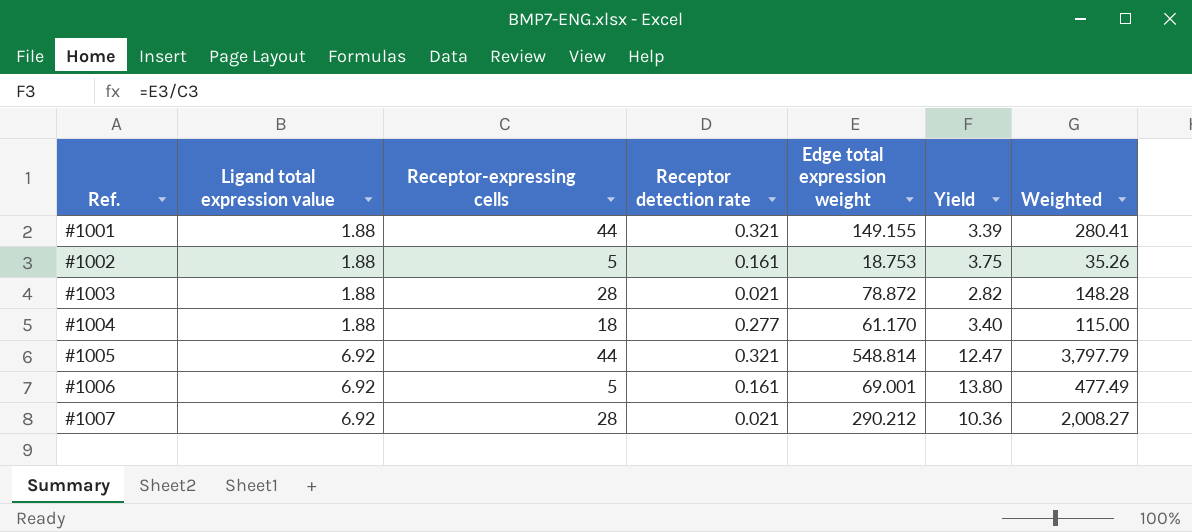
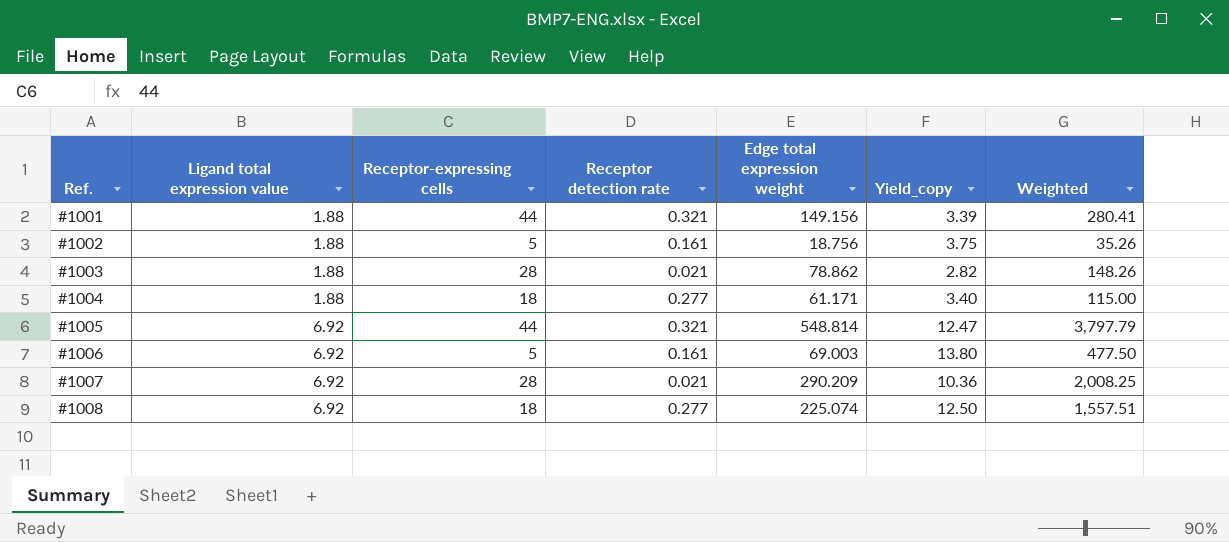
column name: Yield -> Yield_copy
#1001 | Edge total expression weight: 149.155 -> 149.156
#1002 | Edge total expression weight: 18.753 -> 18.756
#1003 | Edge total expression weight: 78.872 -> 78.862
#1003 | Weighted: 148.28 -> 148.26
#1004 | Edge total expression weight: 61.170 -> 61.171
#1006 | Edge total expression weight: 69.001 -> 69.003
#1006 | Weighted: 477.49 -> 477.50
#1007 | Edge total expression weight: 290.212 -> 290.209
#1007 | Weighted: 2,008.27 -> 2,008.25
row #1008: none -> 6.92 | 18 | 0.277 | 225.074 | 12.50 | 1,557.51

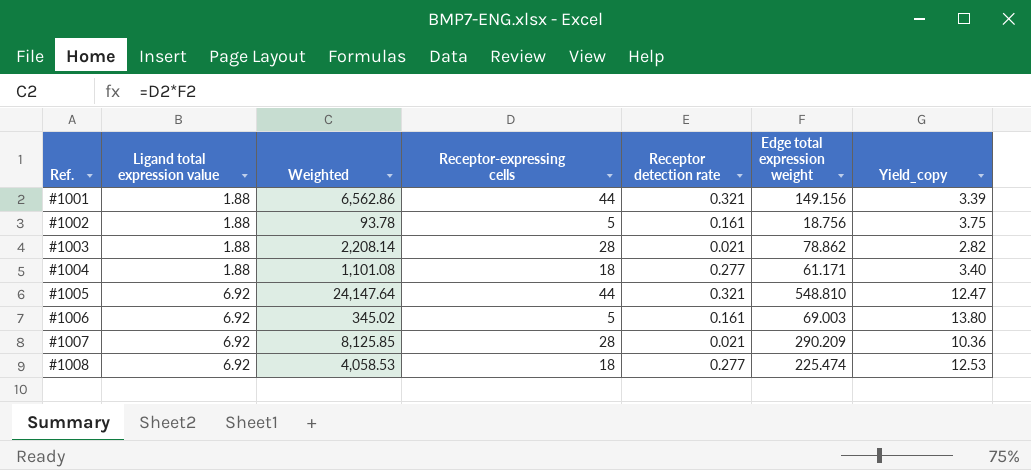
column Weighted | formula: [Ligand total expression value] * [Edge total expression weight] -> [Receptor-expressing cells] * [Edge total expression weight]
column Weighted | position: 7 -> 3
#1005 | Edge total expression weight: 548.814 -> 548.810
#1008 | Edge total expression weight: 225.074 -> 225.474
#1008 | Yield_copy: 12.50 -> 12.53

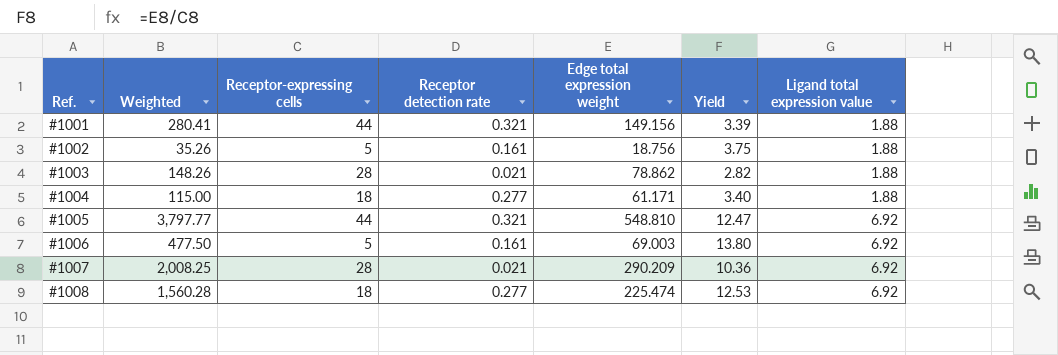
column Weighted | formula: [Receptor-expressing cells] * [Edge total expression weight] -> [Edge total expression weight] * [Ligand total expression value]
column name: Yield_copy -> Yield
column Ligand total expression value | position: 2 -> 7

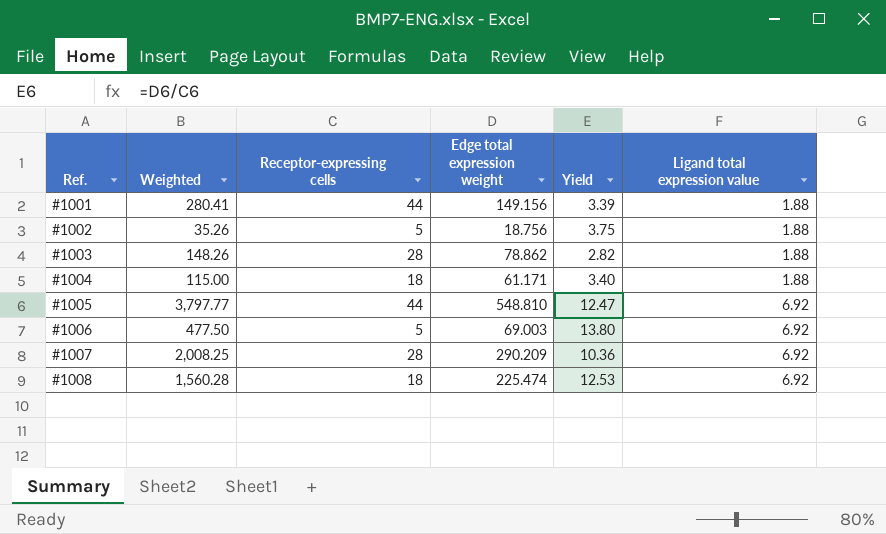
column Receptor detection rate | position: 4 -> none

